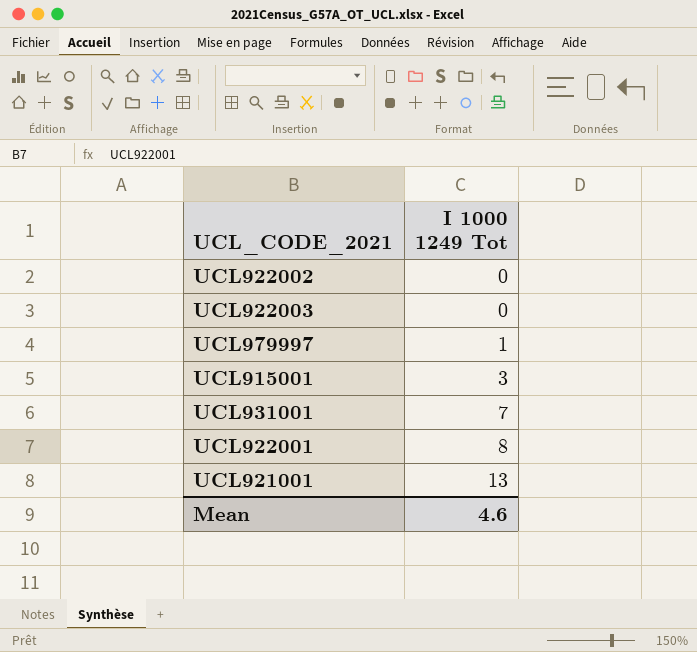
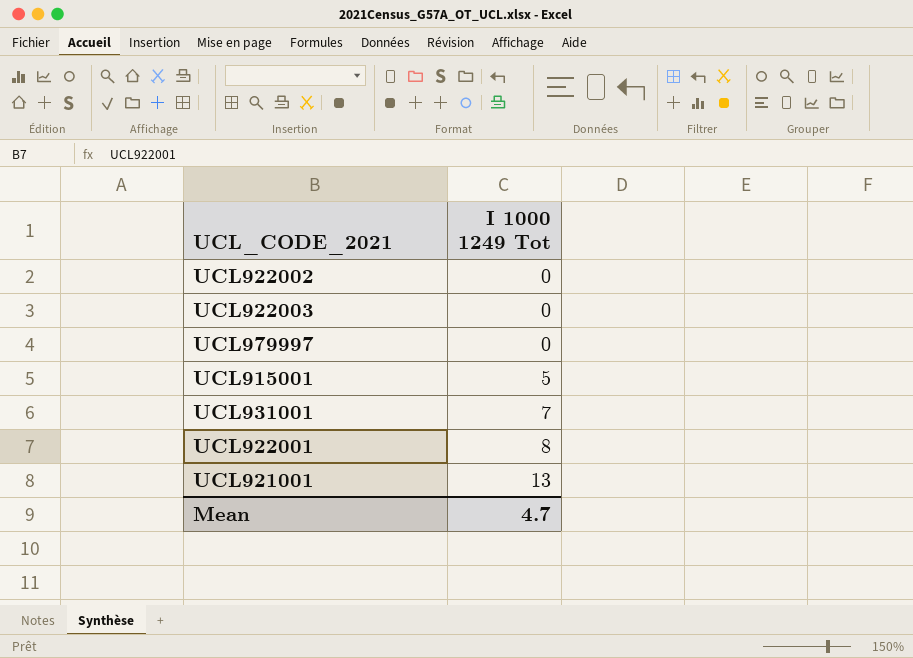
UCL979997 | I 1000 1249 Tot: 1 -> 0
UCL915001 | I 1000 1249 Tot: 3 -> 5
Mean | I 1000 1249 Tot: 4.6 -> 4.7

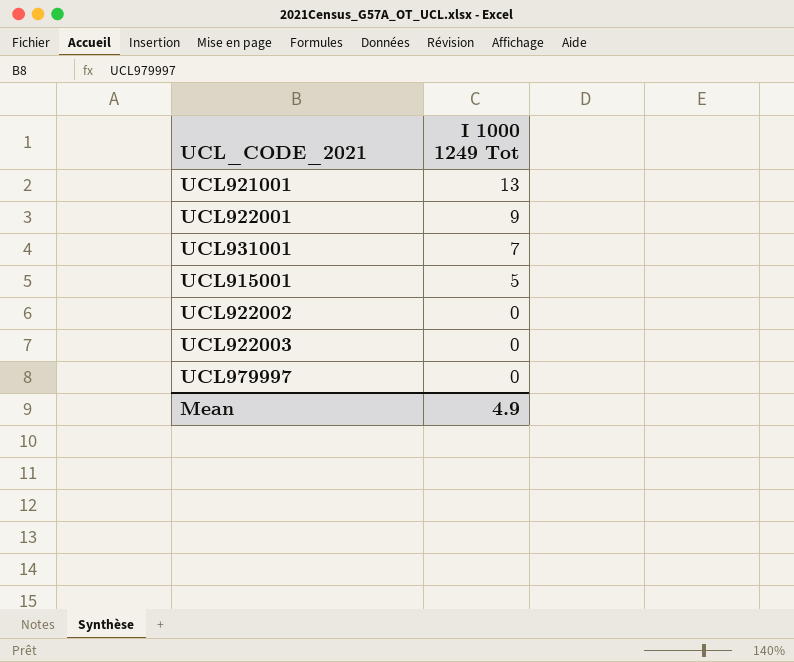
row order: I 1000 1249 Tot ascending -> I 1000 1249 Tot descending
UCL922001 | I 1000 1249 Tot: 8 -> 9
Mean | I 1000 1249 Tot: 4.7 -> 4.9

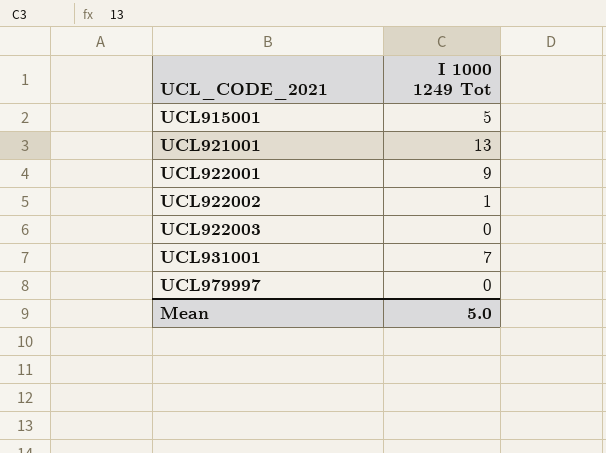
row order: I 1000 1249 Tot descending -> UCL_CODE_2021 ascending
UCL922002 | I 1000 1249 Tot: 0 -> 1
Mean | I 1000 1249 Tot: 4.9 -> 5.0

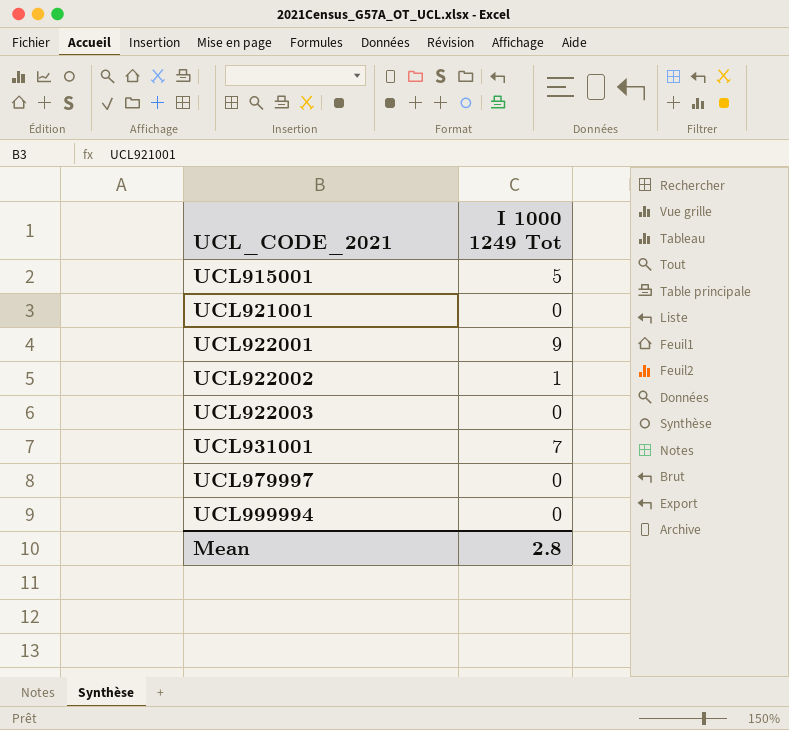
UCL921001 | I 1000 1249 Tot: 13 -> 0
row UCL999994: none -> 0
Mean | I 1000 1249 Tot: 5.0 -> 2.8

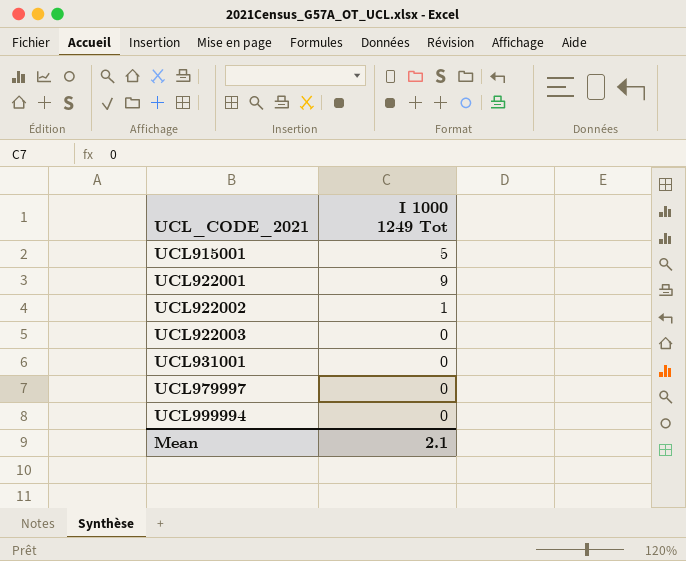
row UCL921001: 0 -> none
UCL931001 | I 1000 1249 Tot: 7 -> 0
Mean | I 1000 1249 Tot: 2.8 -> 2.1

